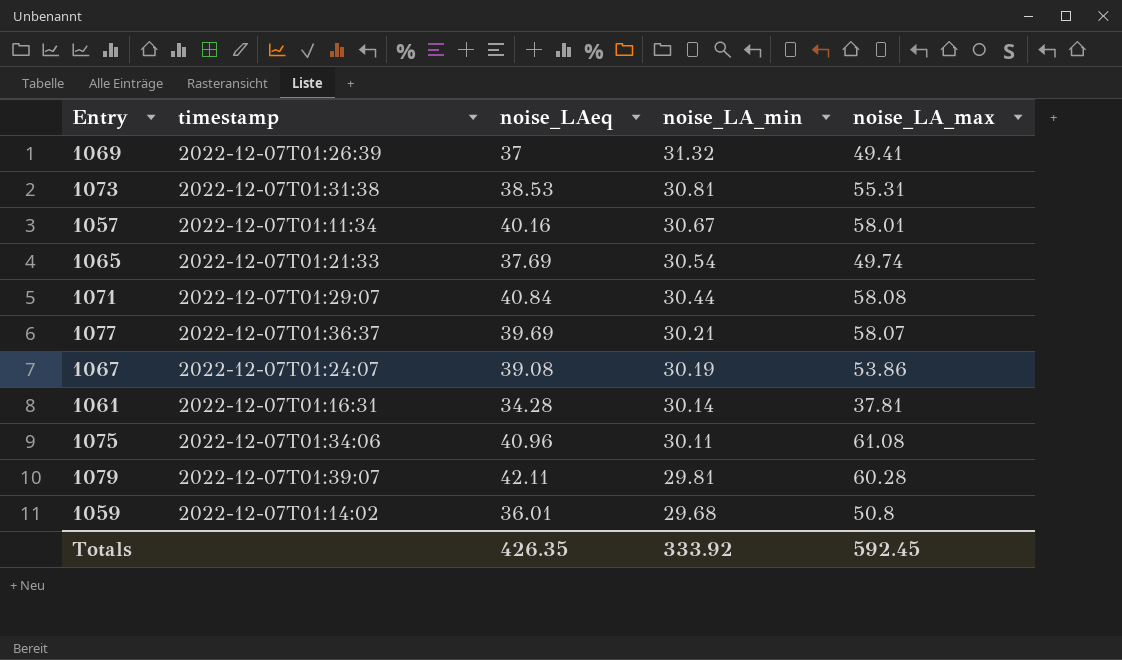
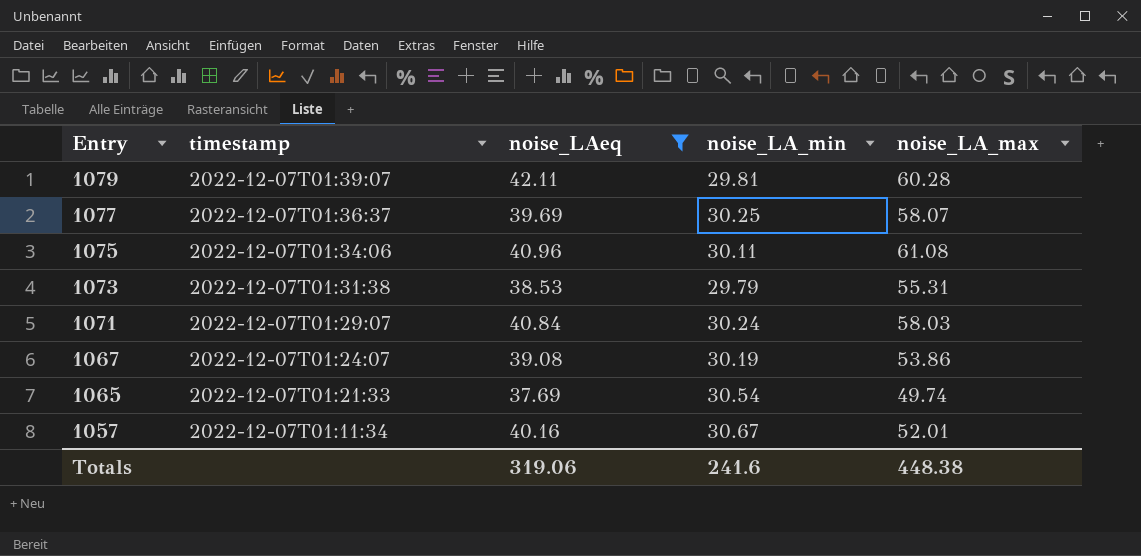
filter: none -> noise_LAeq >= 37.69
row order: noise_LA_min descending -> Entry descending
1077 | noise_LA_min: 30.21 -> 30.25
1073 | noise_LA_min: 30.81 -> 29.79
1071 | noise_LA_min: 30.44 -> 30.24
1071 | noise_LA_max: 58.08 -> 58.03
1057 | noise_LA_max: 58.01 -> 52.01
Totals | noise_LAeq: 426.35 -> 319.06
Totals | noise_LA_min: 333.92 -> 241.6
Totals | noise_LA_max: 592.45 -> 448.38

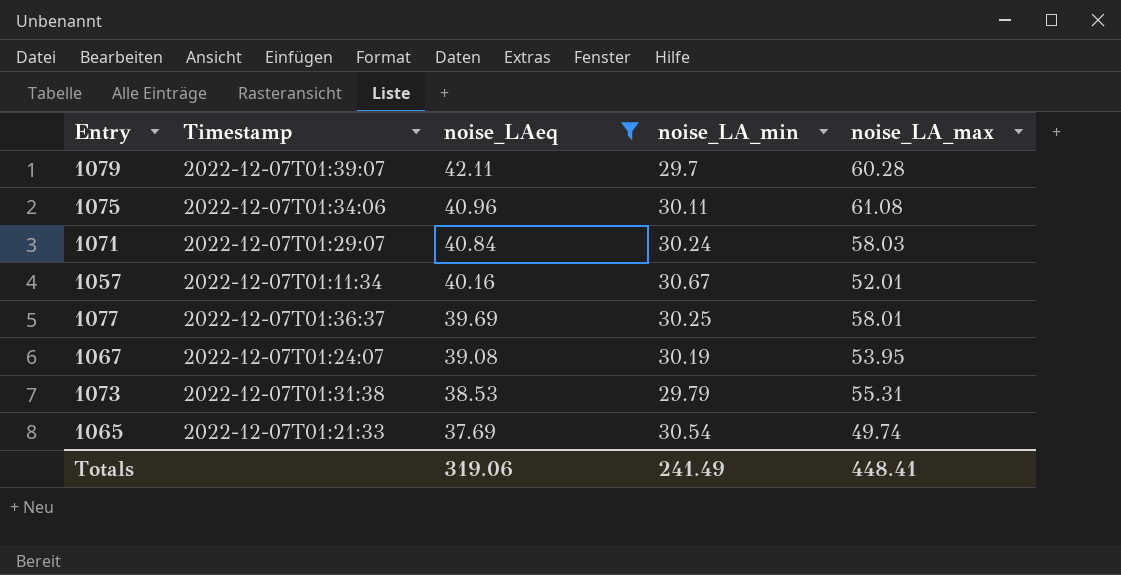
row order: Entry descending -> noise_LAeq descending
column name: timestamp -> Timestamp
1079 | noise_LA_min: 29.81 -> 29.7
1077 | noise_LA_max: 58.07 -> 58.01
1067 | noise_LA_max: 53.86 -> 53.95
Totals | noise_LA_min: 241.6 -> 241.49
Totals | noise_LA_max: 448.38 -> 448.41

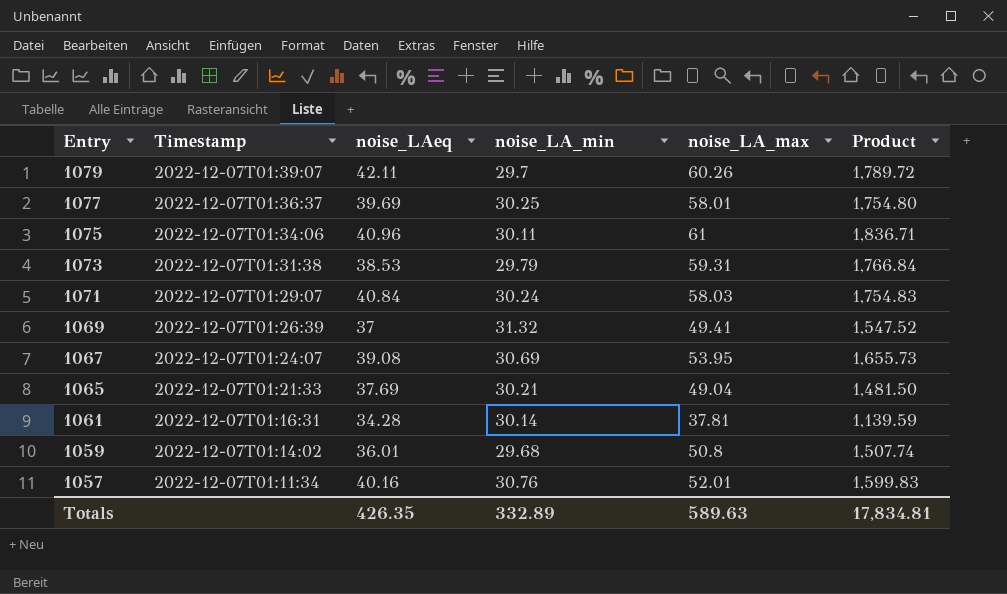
filter: noise_LAeq >= 37.69 -> none
row order: noise_LAeq descending -> Entry descending
column Product | formula: none -> [noise_LA_min] * [noise_LA_max]
1079 | noise_LA_max: 60.28 -> 60.26
1075 | noise_LA_max: 61.08 -> 61
1073 | noise_LA_max: 55.31 -> 59.31
1067 | noise_LA_min: 30.19 -> 30.69
1065 | noise_LA_min: 30.54 -> 30.21
1065 | noise_LA_max: 49.74 -> 49.04
1057 | noise_LA_min: 30.67 -> 30.76
Totals | noise_LAeq: 319.06 -> 426.35
Totals | noise_LA_min: 241.49 -> 332.89
Totals | noise_LA_max: 448.41 -> 589.63

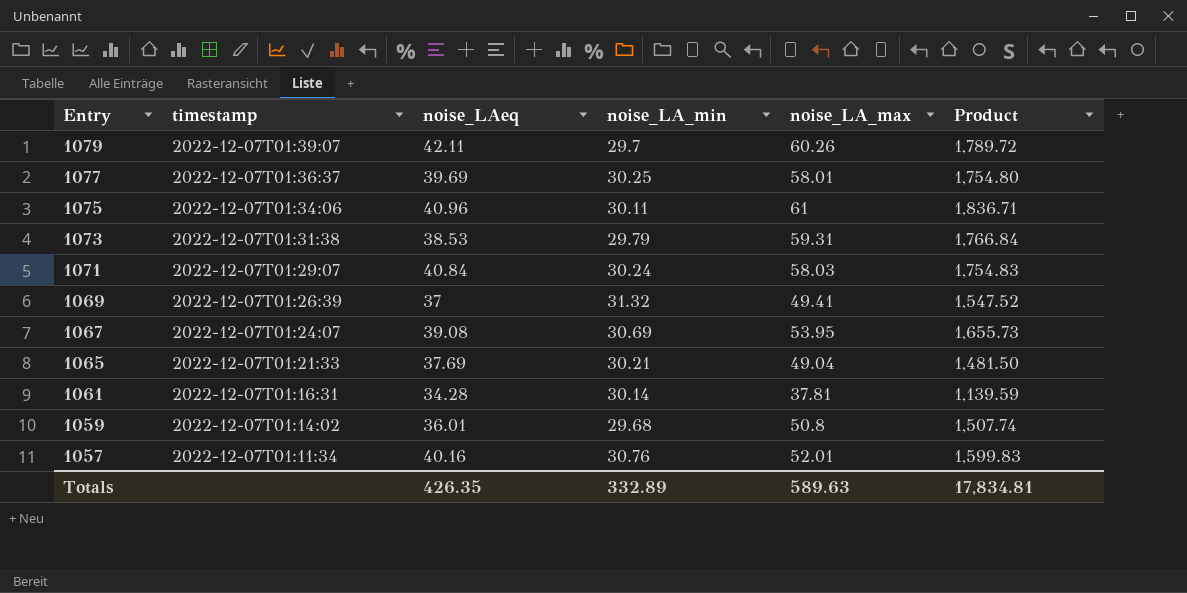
column name: Timestamp -> timestamp

